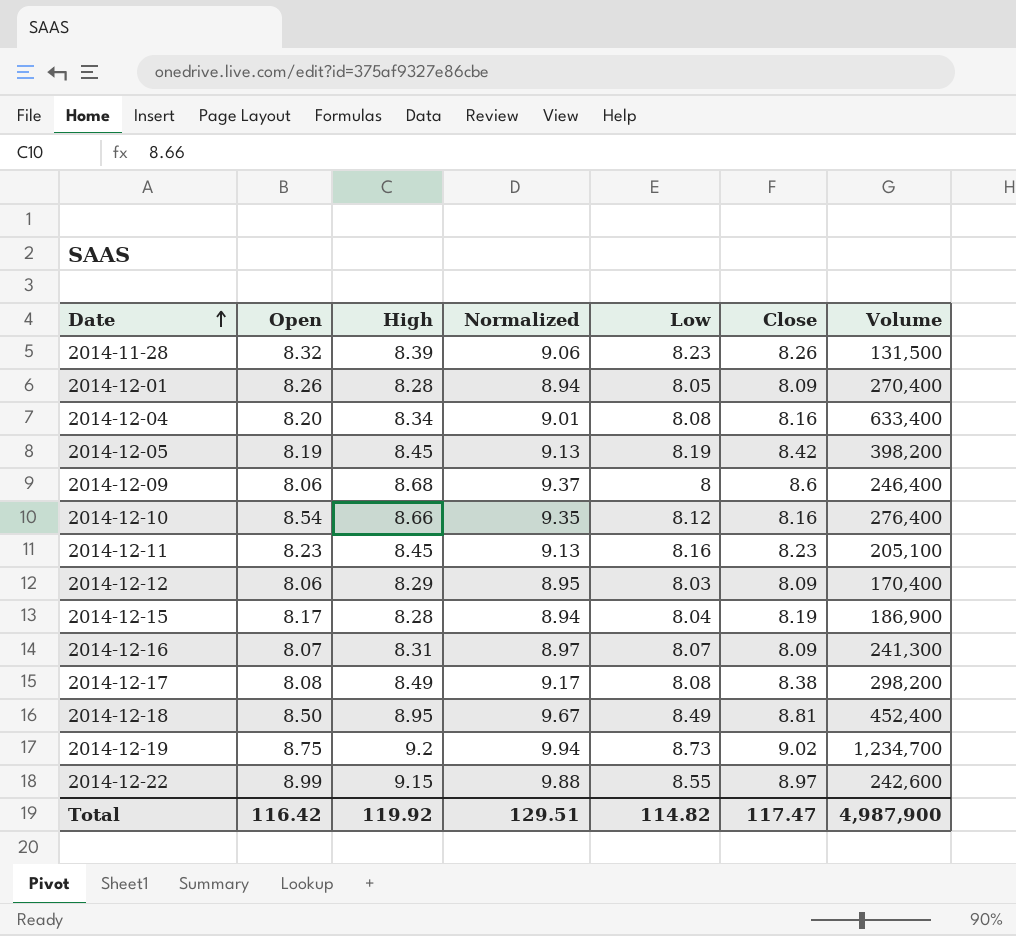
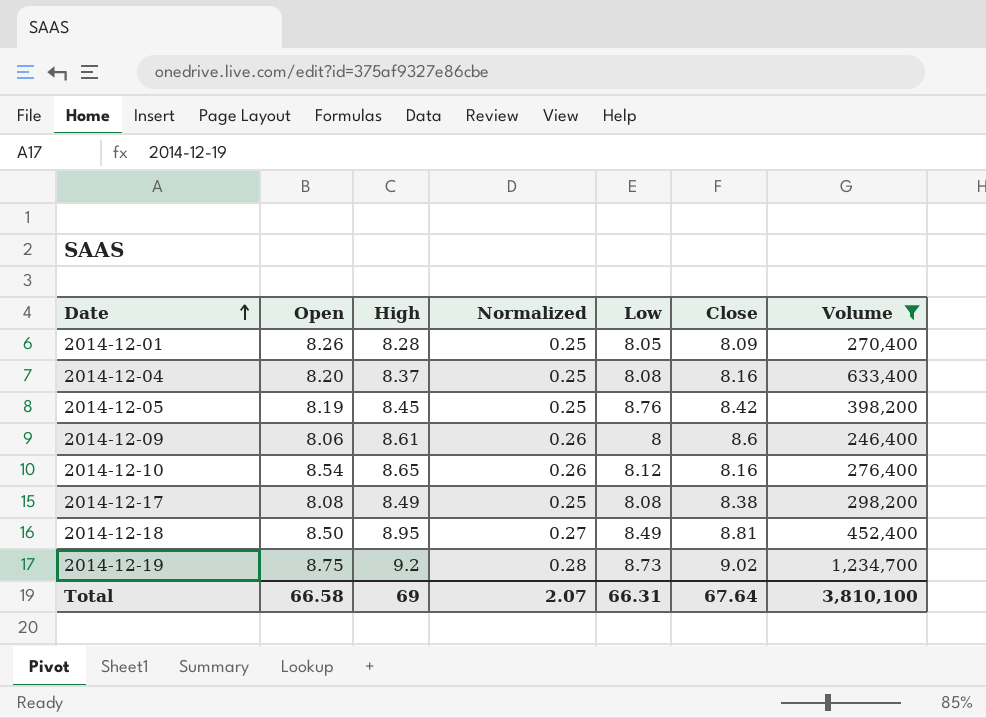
filter: none -> Volume >= 246,400
column Normalized | formula: [High] * 1.08 -> [High] * 0.03
2014-12-04 | High: 8.34 -> 8.37
2014-12-05 | Low: 8.19 -> 8.76
2014-12-09 | High: 8.68 -> 8.61
2014-12-10 | High: 8.66 -> 8.65
Total | Open: 116.42 -> 66.58
Total | High: 119.92 -> 69
Total | Normalized: 129.51 -> 2.07
Total | Low: 114.82 -> 66.31
Total | Close: 117.47 -> 67.64
Total | Volume: 4,987,900 -> 3,810,100

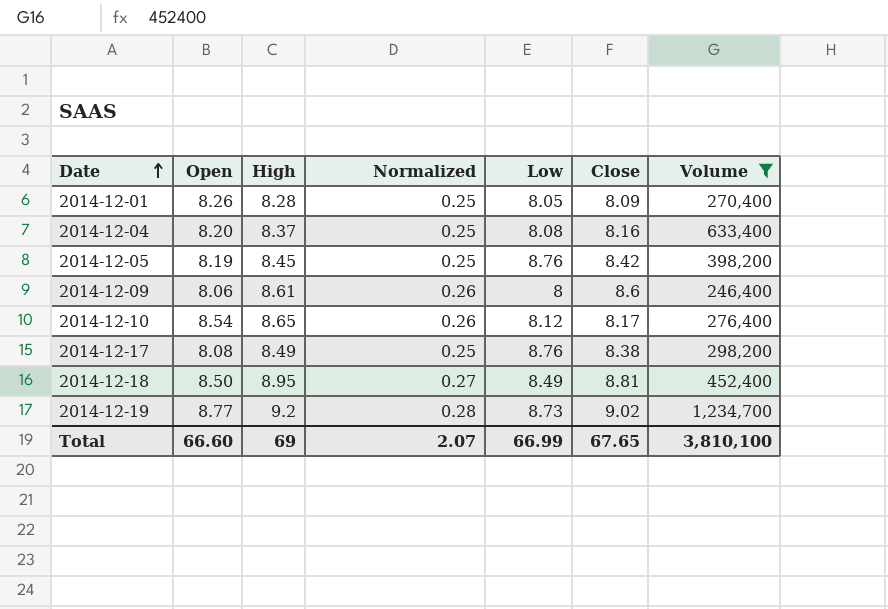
2014-12-10 | Close: 8.16 -> 8.17
2014-12-17 | Low: 8.08 -> 8.76
2014-12-19 | Open: 8.75 -> 8.77
Total | Open: 66.58 -> 66.60
Total | Low: 66.31 -> 66.99
Total | Close: 67.64 -> 67.65

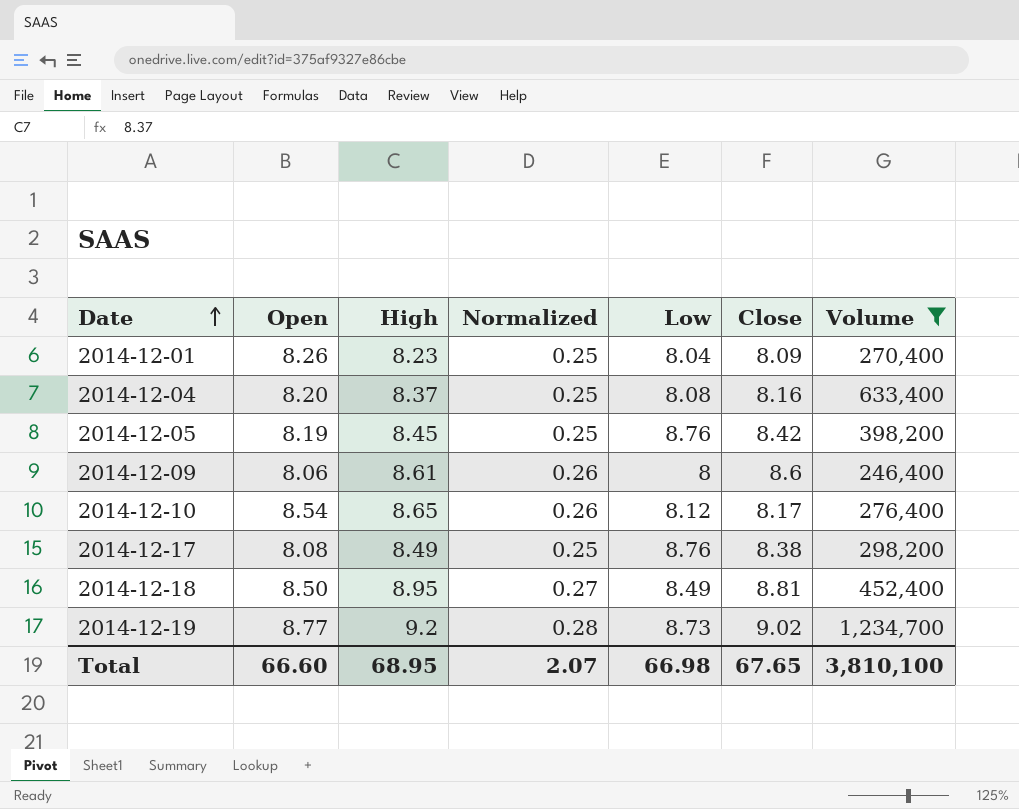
2014-12-01 | High: 8.28 -> 8.23
2014-12-01 | Low: 8.05 -> 8.04
Total | High: 69 -> 68.95
Total | Low: 66.99 -> 66.98

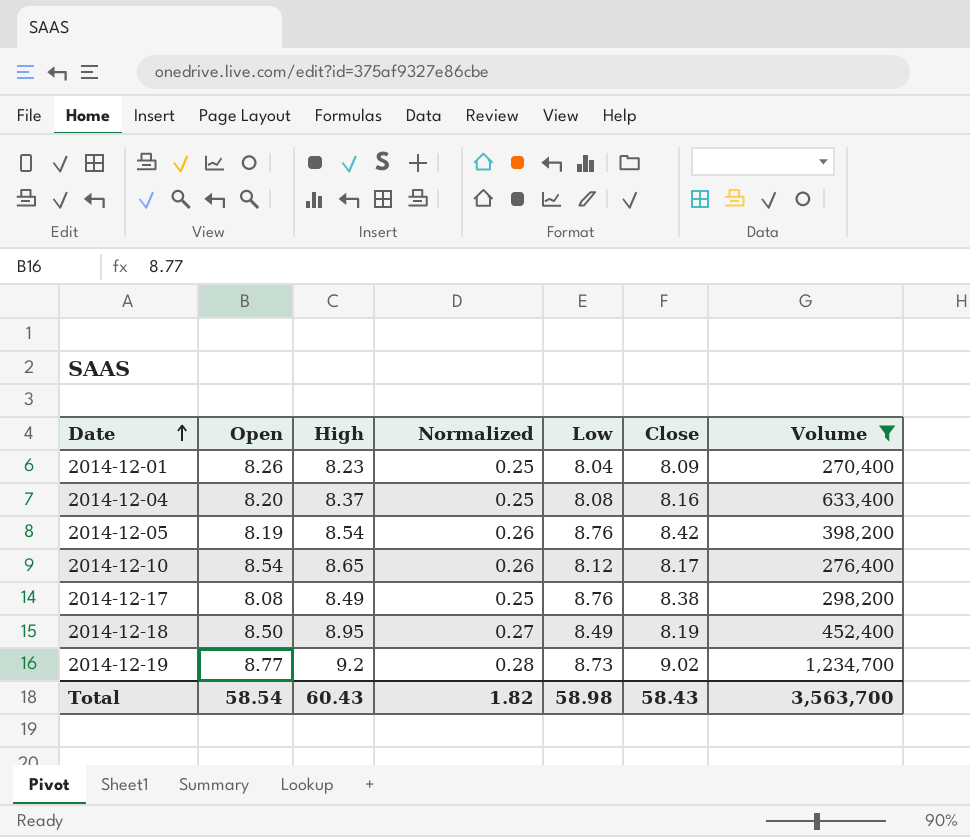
row 2014-12-09: 8.06 | 8.61 | 0.26 | 8 | 8.6 | 246,400 -> none
2014-12-05 | High: 8.45 -> 8.54
2014-12-05 | Normalized: 0.25 -> 0.26
2014-12-18 | Close: 8.81 -> 8.19
Total | Open: 66.60 -> 58.54
Total | High: 68.95 -> 60.43
Total | Normalized: 2.07 -> 1.82
Total | Low: 66.98 -> 58.98
Total | Close: 67.65 -> 58.43
Total | Volume: 3,810,100 -> 3,563,700

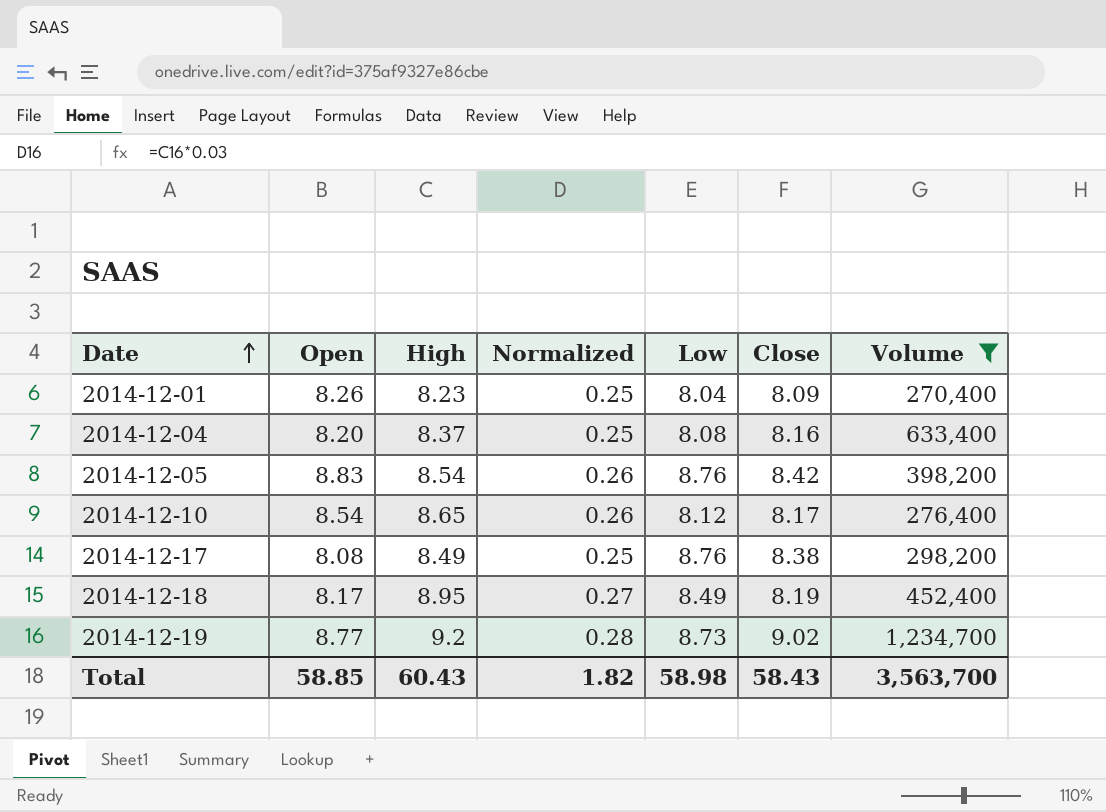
2014-12-05 | Open: 8.19 -> 8.83
2014-12-18 | Open: 8.50 -> 8.17
Total | Open: 58.54 -> 58.85

